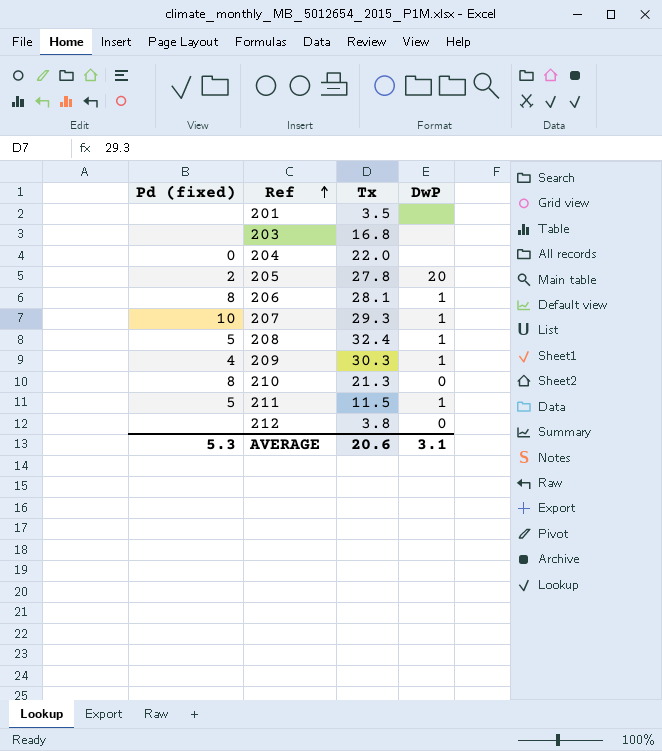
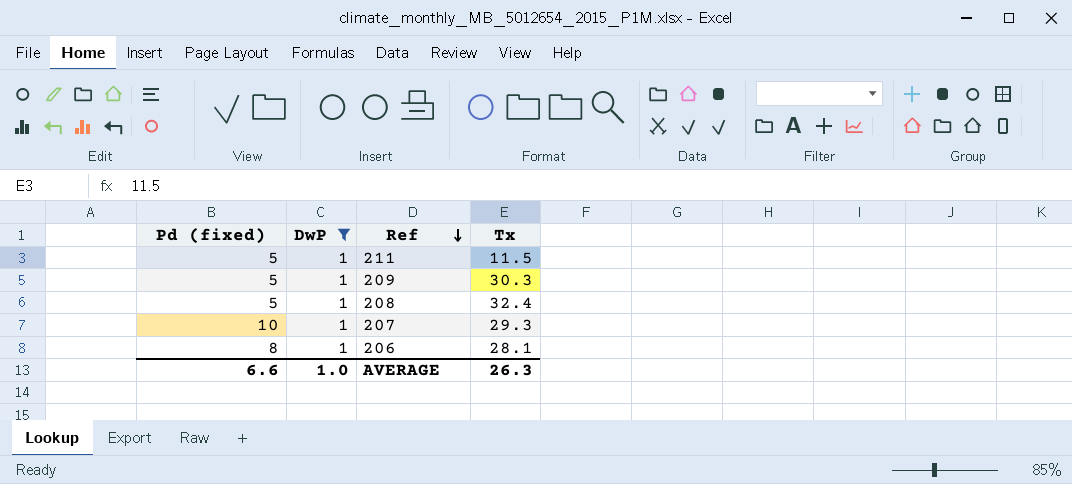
filter: none -> DwP = 1
row order: Ref ascending -> Ref descending
column DwP | position: 4 -> 2
209 | Pd (fixed): 4 -> 5
AVERAGE | Pd (fixed): 5.3 -> 6.6
AVERAGE | DwP: 3.1 -> 1.0
AVERAGE | Tx: 20.6 -> 26.3

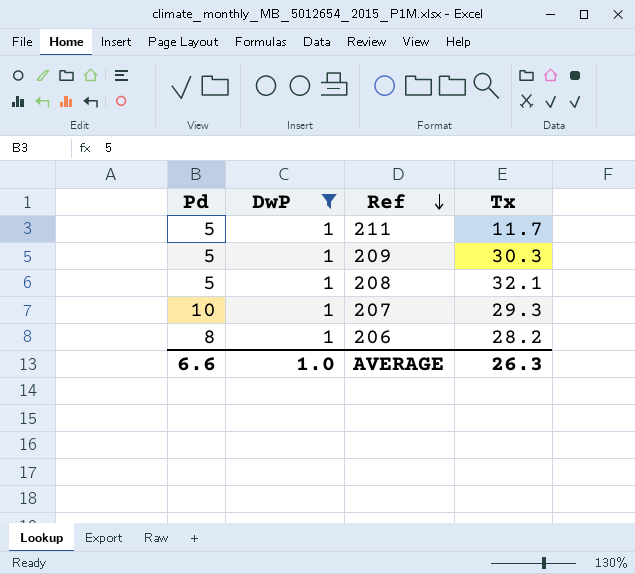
column name: Pd (fixed) -> Pd
211 | Tx: 11.5 -> 11.7
208 | Tx: 32.4 -> 32.1
206 | Tx: 28.1 -> 28.2

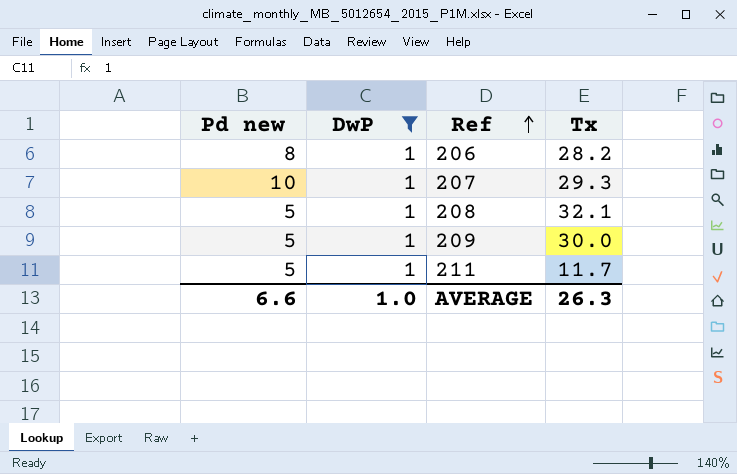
row order: Ref descending -> Ref ascending
column name: Pd -> Pd new
209 | Tx: 30.3 -> 30.0

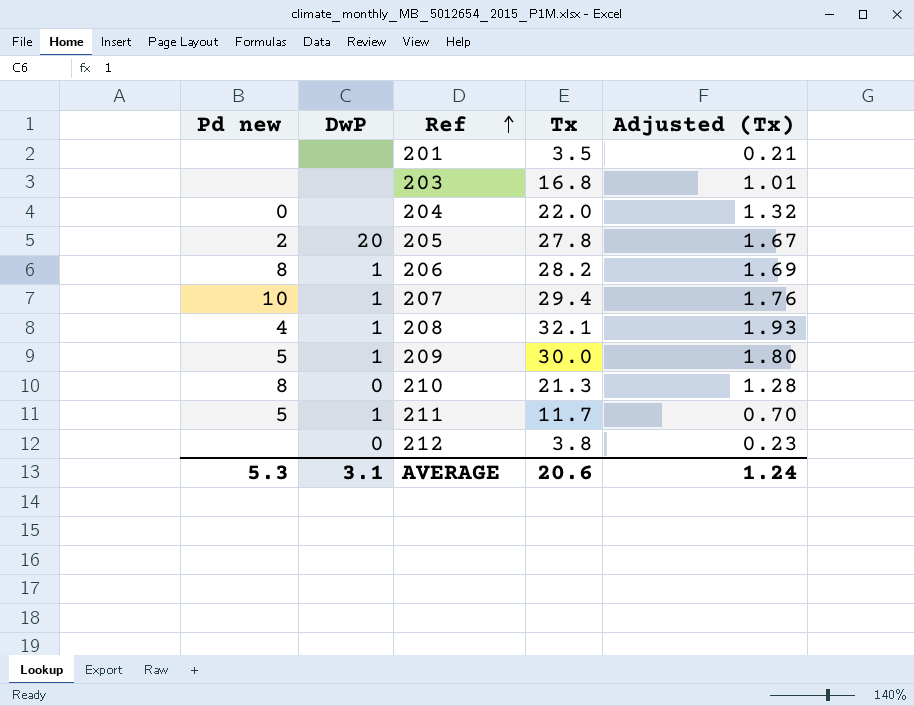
filter: DwP = 1 -> none
column Adjusted (Tx) | formula: none -> [Tx] * 0.06
207 | Tx: 29.3 -> 29.4
208 | Pd new: 5 -> 4
AVERAGE | Pd new: 6.6 -> 5.3
AVERAGE | DwP: 1.0 -> 3.1
AVERAGE | Tx: 26.3 -> 20.6

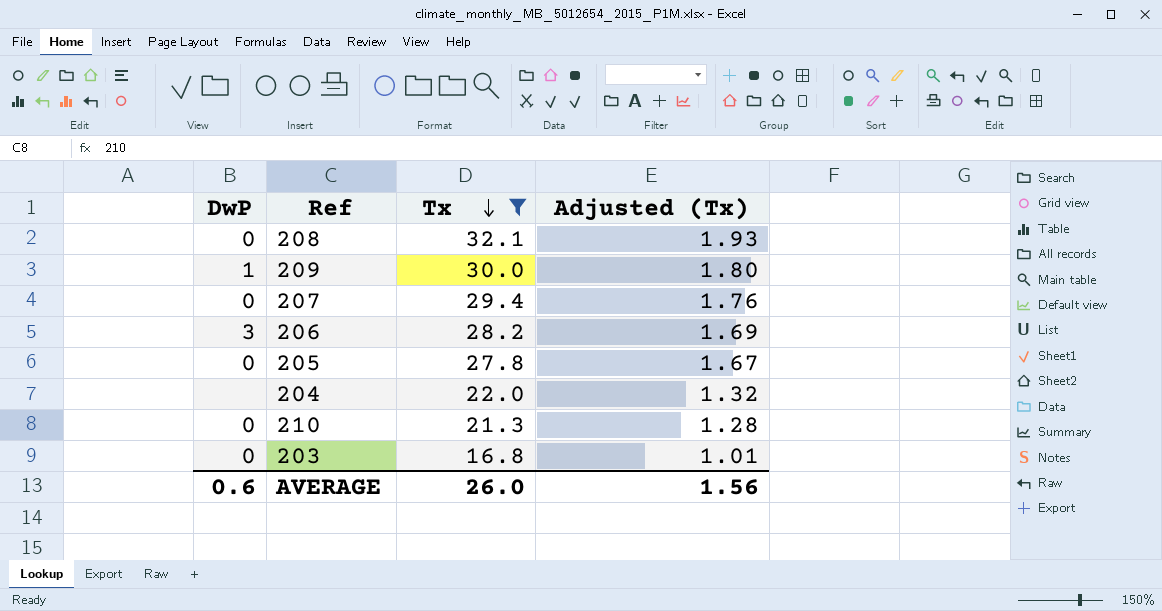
filter: none -> Tx >= 16.8
row order: Ref ascending -> Tx descending
column Pd new | position: 1 -> none
208 | DwP: 1 -> 0
207 | DwP: 1 -> 0
206 | DwP: 1 -> 3
205 | DwP: 20 -> 0
203 | DwP: none -> 0
AVERAGE | DwP: 3.1 -> 0.6
AVERAGE | Tx: 20.6 -> 26.0
AVERAGE | Adjusted (Tx): 1.24 -> 1.56

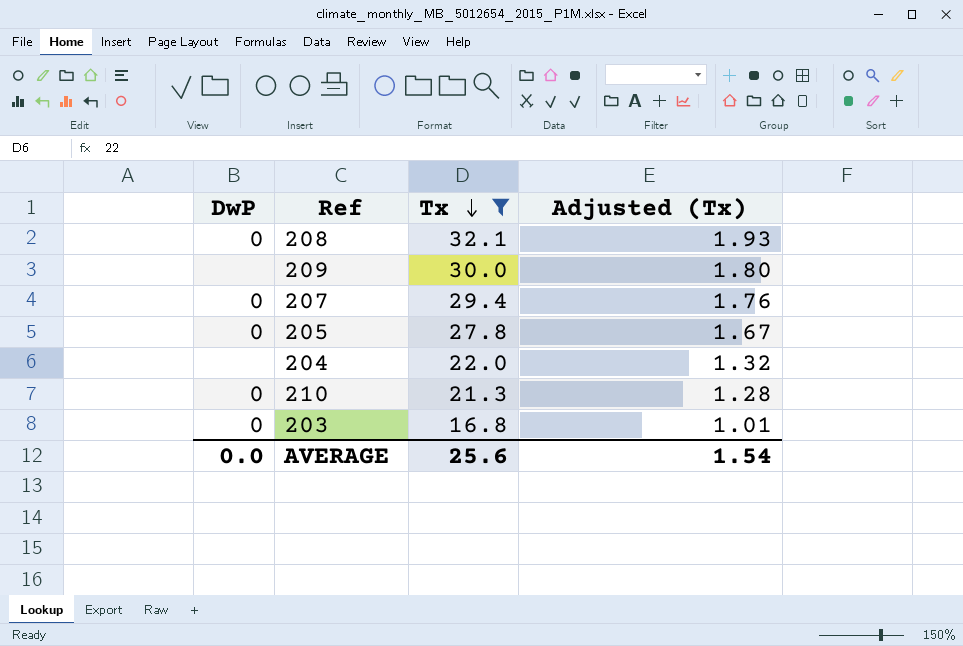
row 206: 3 | 28.2 | 1.69 -> none
209 | DwP: 1 -> none
AVERAGE | DwP: 0.6 -> 0.0
AVERAGE | Tx: 26.0 -> 25.6
AVERAGE | Adjusted (Tx): 1.56 -> 1.54

